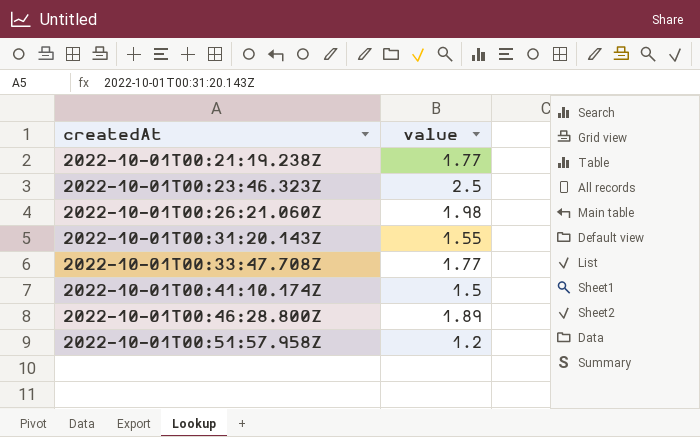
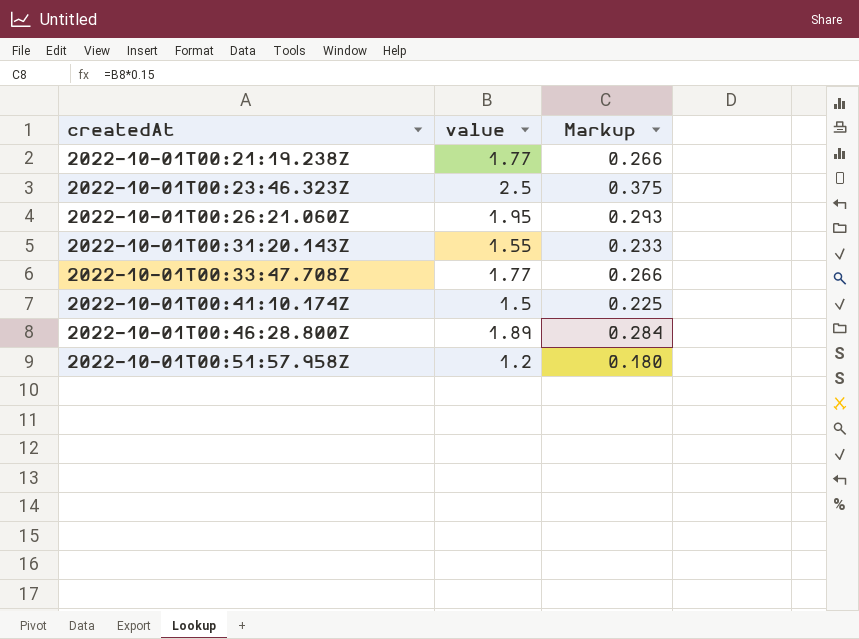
column Markup | formula: none -> [value] * 0.15
2022-10-01T00:26:21.060Z | value: 1.98 -> 1.95

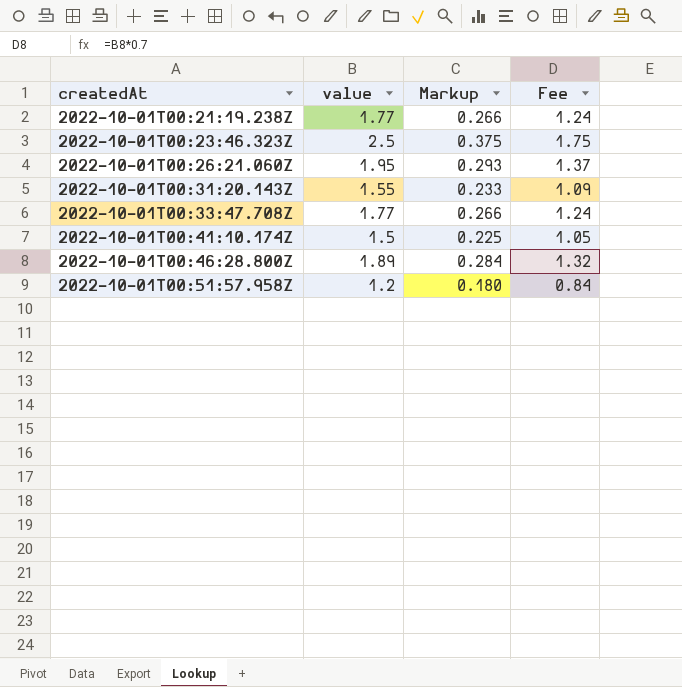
column Fee | formula: none -> [value] * 0.7

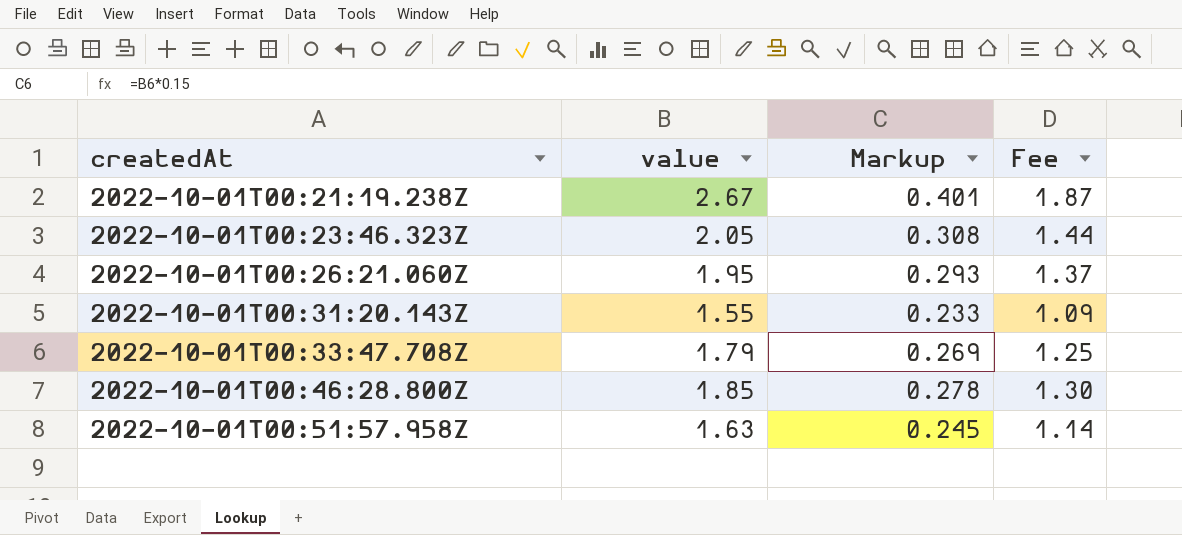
row 2022-10-01T00:41:10.174Z: 1.5 | 0.225 | 1.05 -> none
2022-10-01T00:21:19.238Z | value: 1.77 -> 2.67
2022-10-01T00:21:19.238Z | Markup: 0.266 -> 0.401
2022-10-01T00:21:19.238Z | Fee: 1.24 -> 1.87
2022-10-01T00:23:46.323Z | value: 2.5 -> 2.05
2022-10-01T00:23:46.323Z | Markup: 0.375 -> 0.308
2022-10-01T00:23:46.323Z | Fee: 1.75 -> 1.44
2022-10-01T00:33:47.708Z | value: 1.77 -> 1.79
2022-10-01T00:33:47.708Z | Markup: 0.266 -> 0.269
2022-10-01T00:33:47.708Z | Fee: 1.24 -> 1.25
2022-10-01T00:46:28.800Z | value: 1.89 -> 1.85
2022-10-01T00:46:28.800Z | Markup: 0.284 -> 0.278
2022-10-01T00:46:28.800Z | Fee: 1.32 -> 1.30
2022-10-01T00:51:57.958Z | value: 1.2 -> 1.63
2022-10-01T00:51:57.958Z | Markup: 0.180 -> 0.245
2022-10-01T00:51:57.958Z | Fee: 0.84 -> 1.14

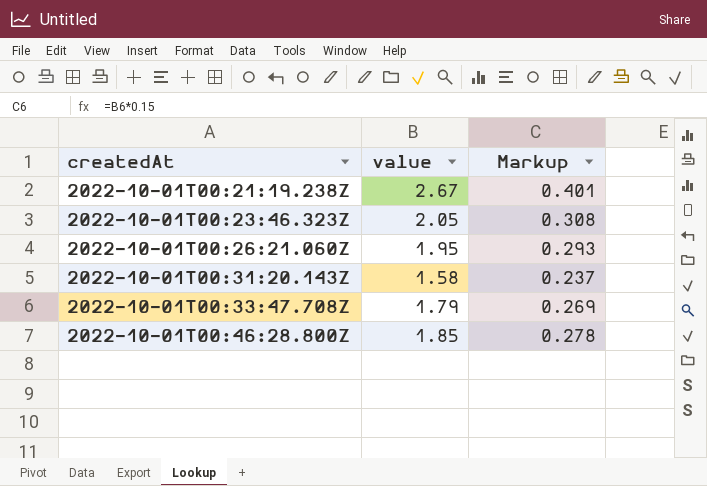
column Fee | formula: [value] * 0.7 -> none
row 2022-10-01T00:51:57.958Z: 1.63 | 0.245 | 1.14 -> none
2022-10-01T00:31:20.143Z | value: 1.55 -> 1.58
2022-10-01T00:31:20.143Z | Markup: 0.233 -> 0.237

